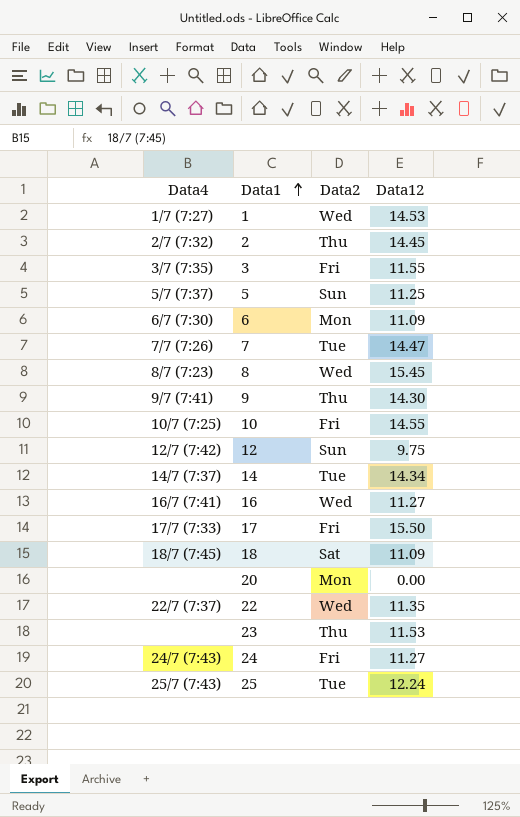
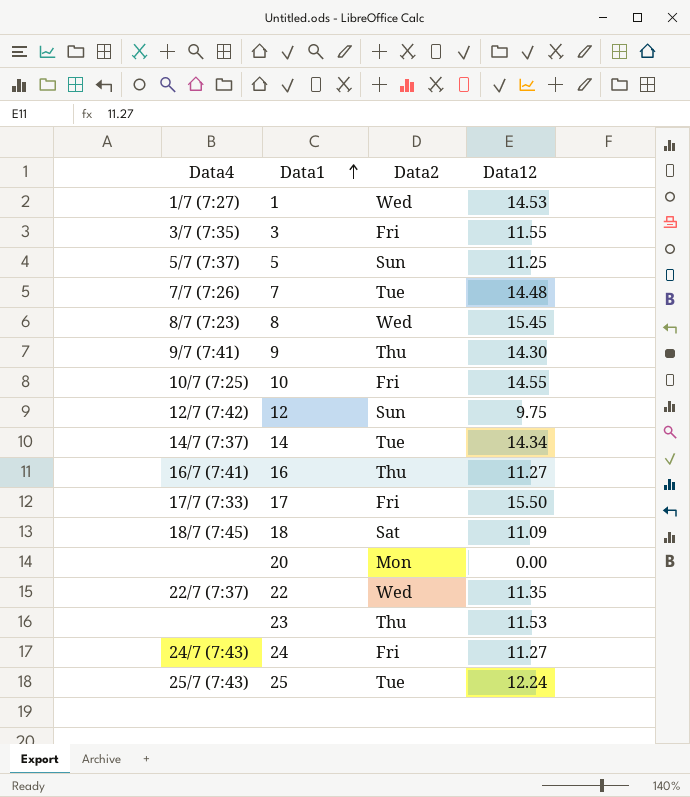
row 2: 2/7 (7:32) | Thu | 14.45 -> none
row 6: 6/7 (7:30) | Mon | 11.09 -> none
7 | Data12: 14.47 -> 14.48
16 | Data2: Wed -> Thu

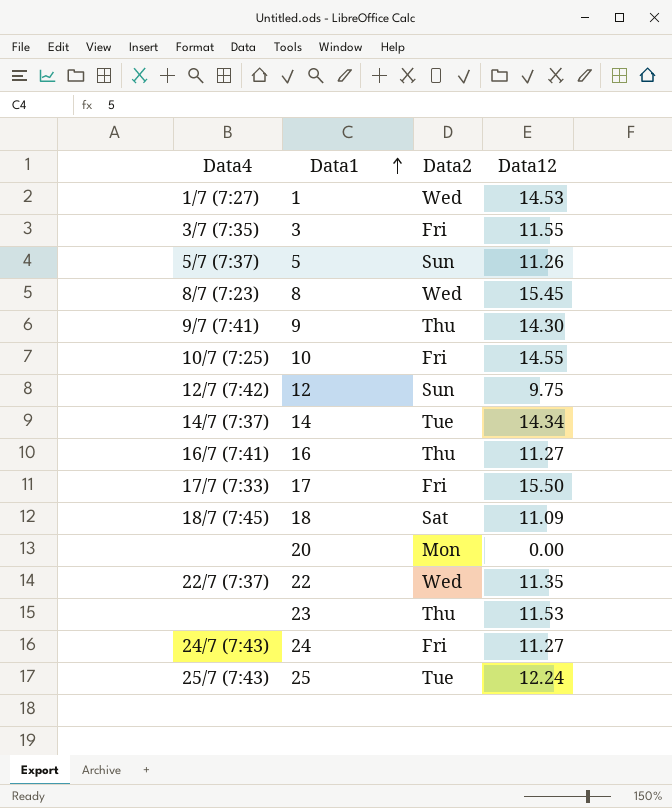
row 7: 7/7 (7:26) | Tue | 14.48 -> none
5 | Data12: 11.25 -> 11.26

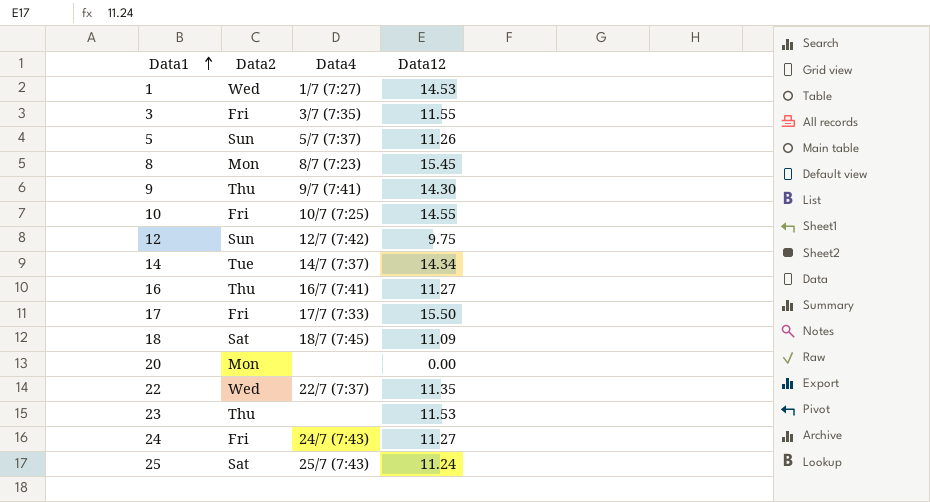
column Data4 | position: 1 -> 3
8 | Data2: Wed -> Mon
25 | Data2: Tue -> Sat
25 | Data12: 12.24 -> 11.24

